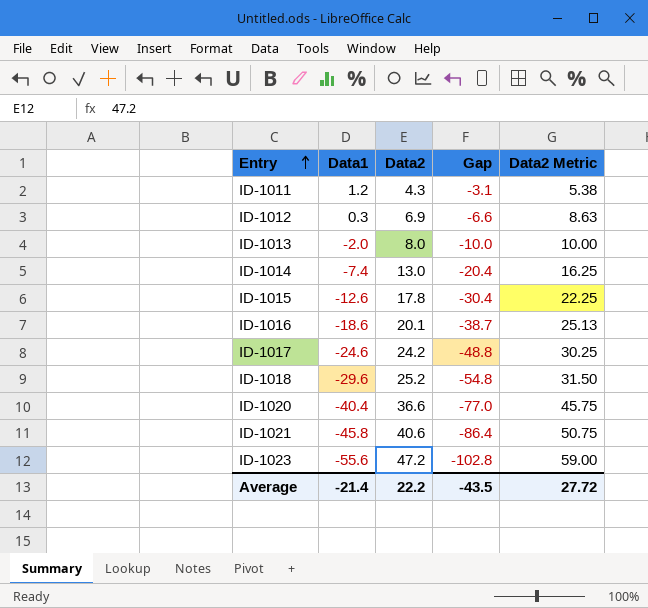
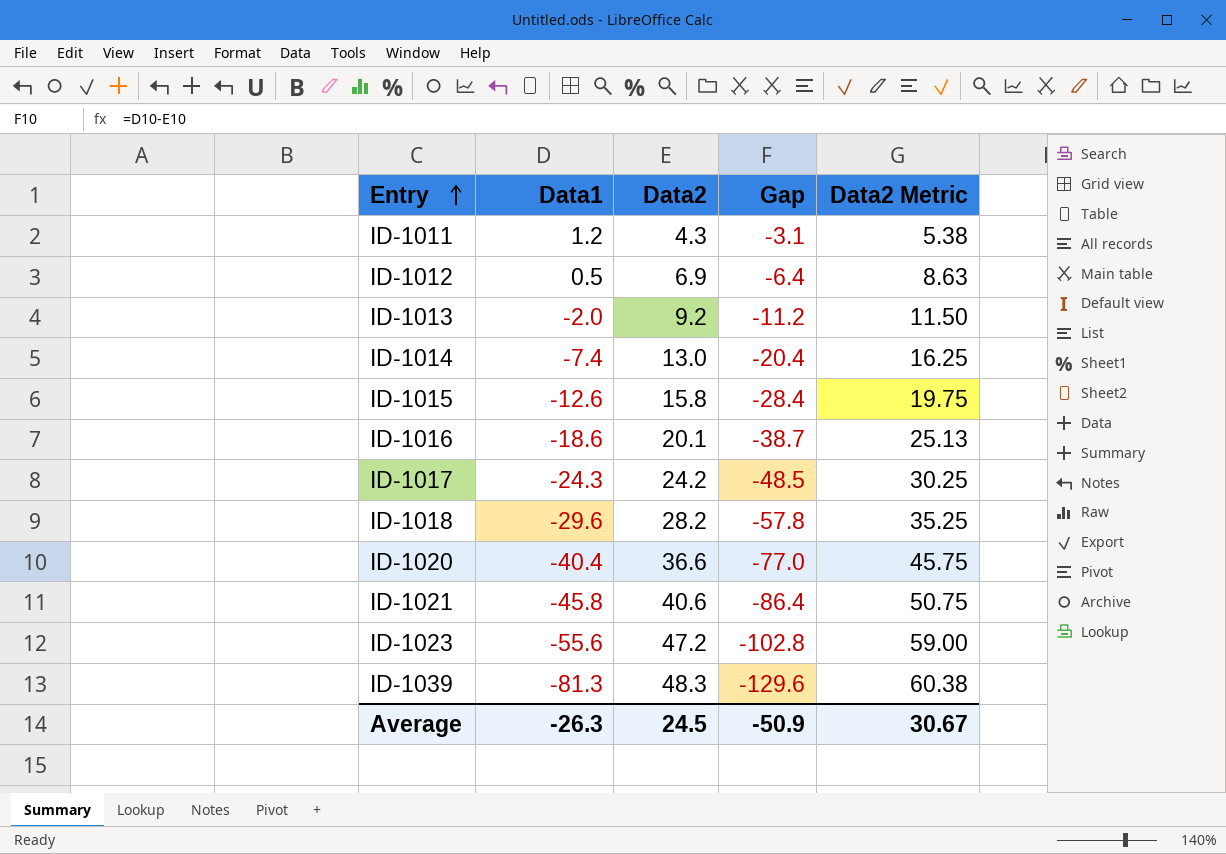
ID-1012 | Data1: 0.3 -> 0.5
ID-1012 | Gap: -6.6 -> -6.4
ID-1013 | Data2: 8.0 -> 9.2
ID-1013 | Gap: -10.0 -> -11.2
ID-1013 | Data2 Metric: 10.00 -> 11.50
ID-1015 | Data2: 17.8 -> 15.8
ID-1015 | Gap: -30.4 -> -28.4
ID-1015 | Data2 Metric: 22.25 -> 19.75
ID-1017 | Data1: -24.6 -> -24.3
ID-1017 | Gap: -48.8 -> -48.5
ID-1018 | Data2: 25.2 -> 28.2
ID-1018 | Gap: -54.8 -> -57.8
ID-1018 | Data2 Metric: 31.50 -> 35.25
row ID-1039: none -> -81.3 | 48.3 | -129.6 | 60.38
Average | Data1: -21.4 -> -26.3
Average | Data2: 22.2 -> 24.5
Average | Gap: -43.5 -> -50.9
Average | Data2 Metric: 27.72 -> 30.67

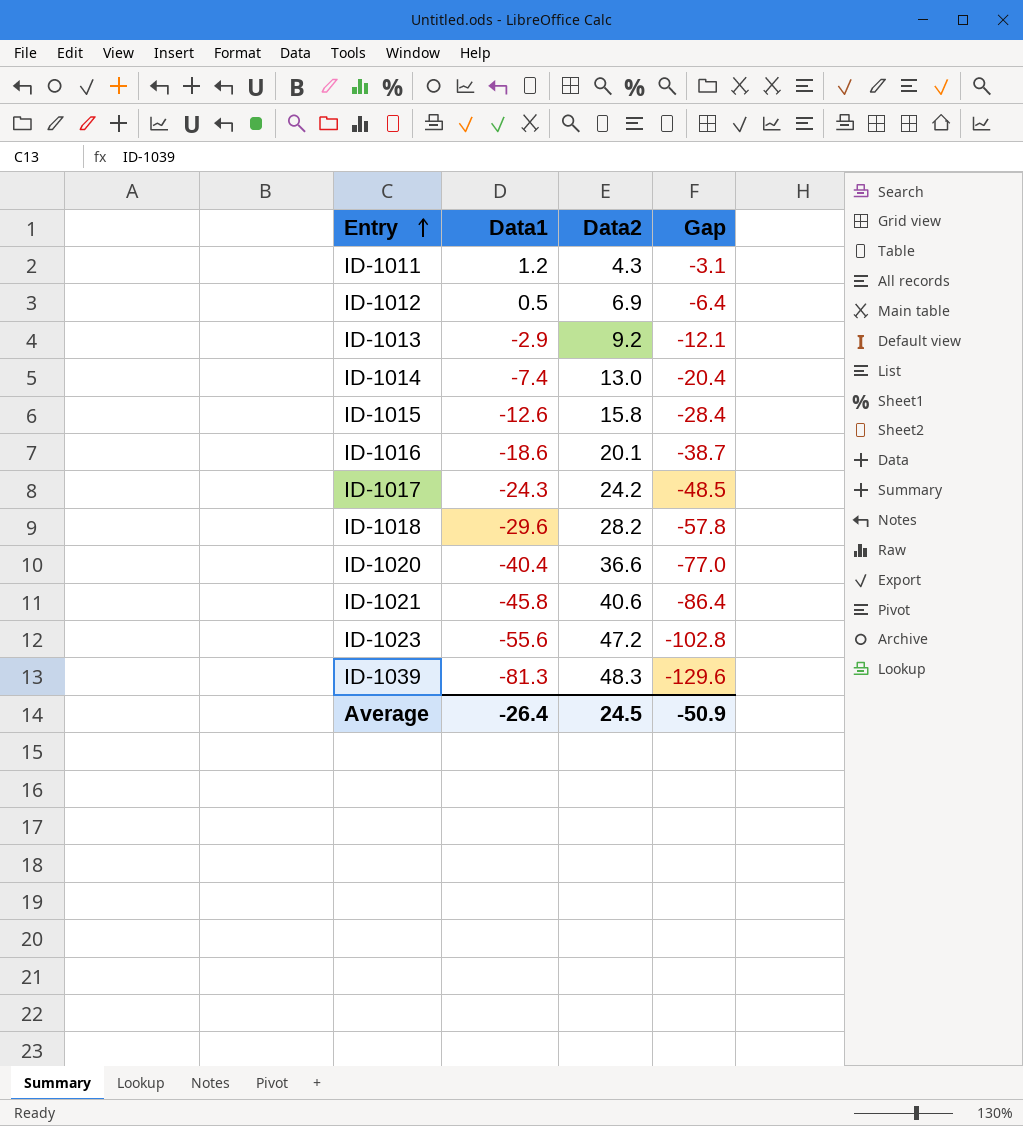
column Data2 Metric | formula: [Data2] * 1.25 -> none
ID-1013 | Data1: -2.0 -> -2.9
ID-1013 | Gap: -11.2 -> -12.1
Average | Data1: -26.3 -> -26.4

